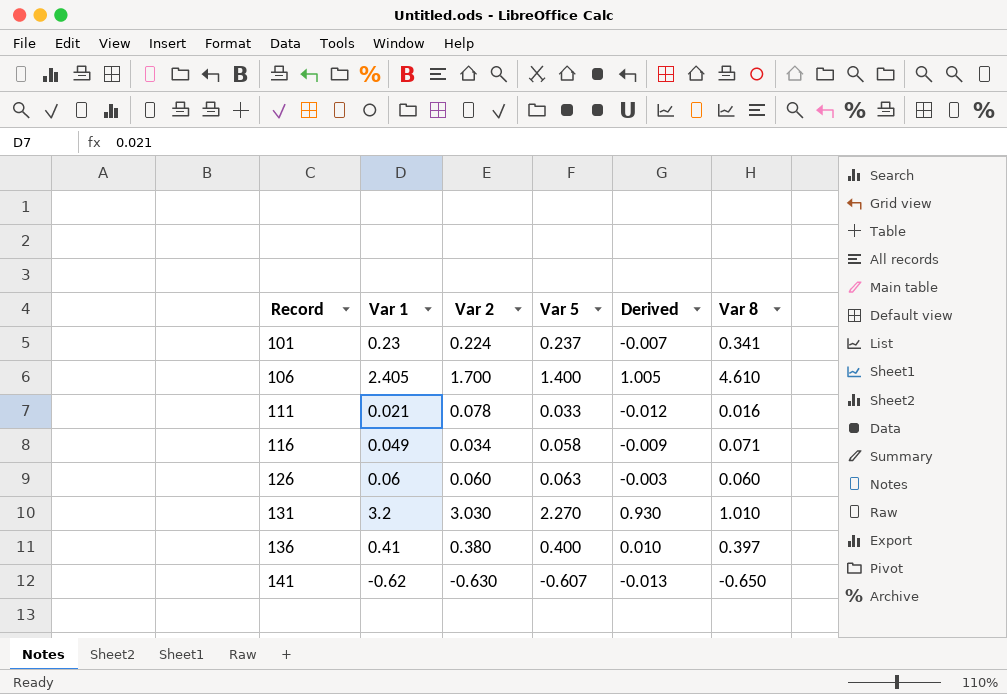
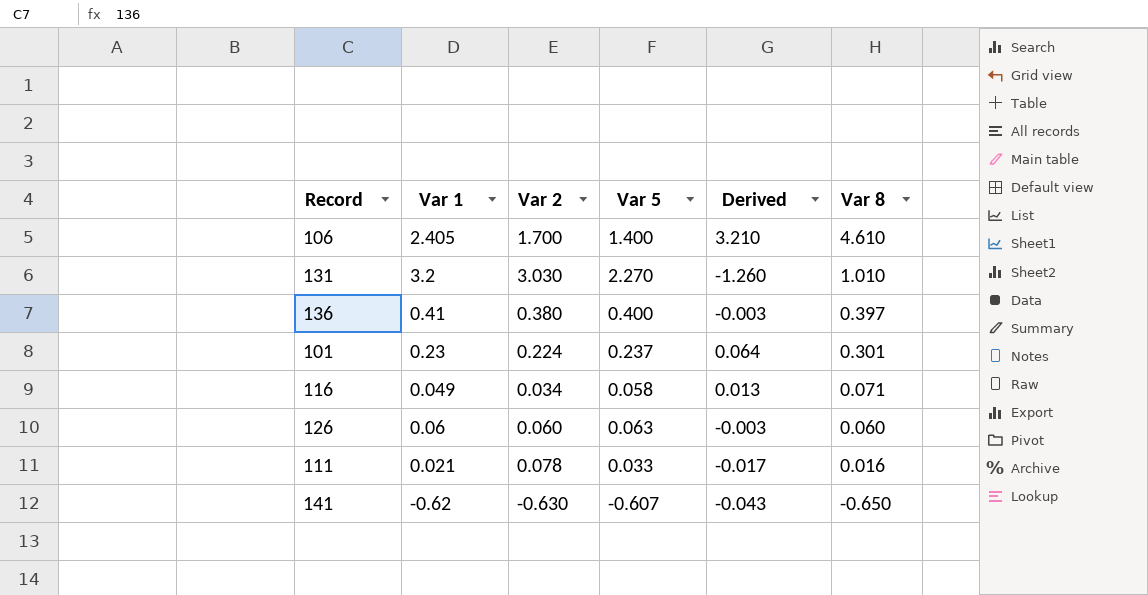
row order: Record ascending -> Var 8 descending
column Derived | formula: [Var 1] - [Var 5] -> [Var 8] - [Var 5]
101 | Var 8: 0.341 -> 0.301

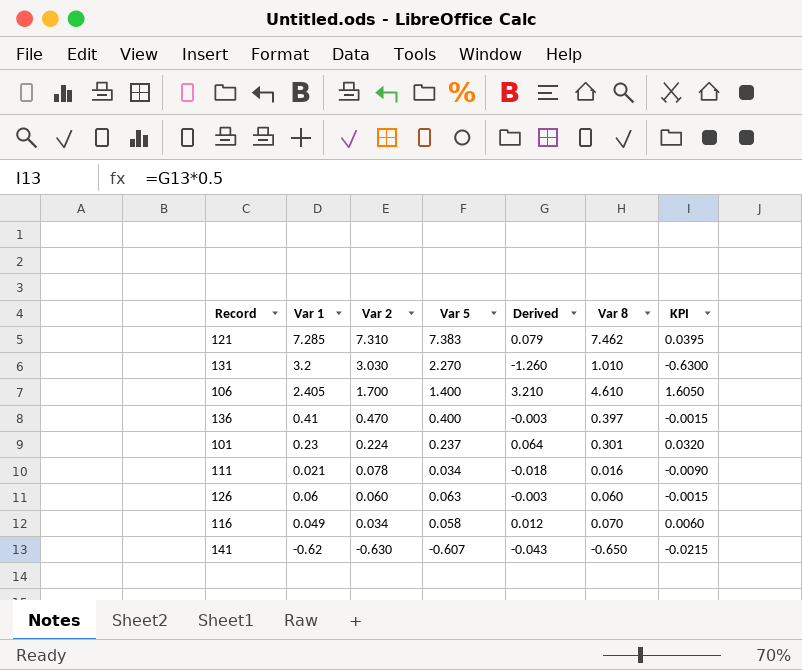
row order: Var 8 descending -> Var 2 descending
column KPI | formula: none -> [Derived] * 0.5
row 121: none -> 7.285 | 7.310 | 7.383 | 0.079 | 7.462 | 0.0395
136 | Var 2: 0.380 -> 0.470
111 | Var 5: 0.033 -> 0.034
111 | Derived: -0.017 -> -0.018
116 | Derived: 0.013 -> 0.012
116 | Var 8: 0.071 -> 0.070

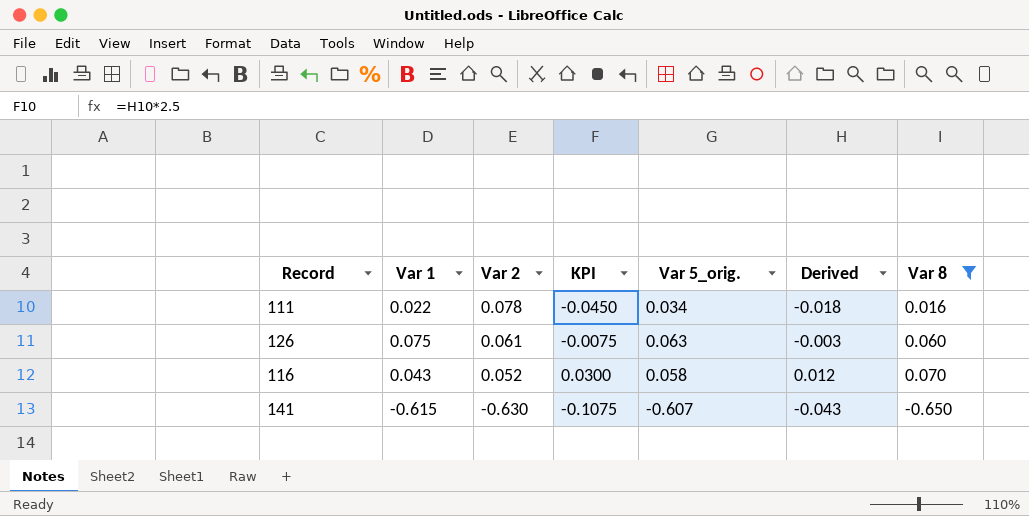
filter: none -> Var 8 <= 0.070
column KPI | formula: [Derived] * 0.5 -> [Derived] * 2.5
column KPI | position: 7 -> 4
column name: Var 5 -> Var 5_orig.
111 | Var 1: 0.021 -> 0.022
126 | Var 1: 0.06 -> 0.075
126 | Var 2: 0.060 -> 0.061
116 | Var 1: 0.049 -> 0.043
116 | Var 2: 0.034 -> 0.052
141 | Var 1: -0.62 -> -0.615

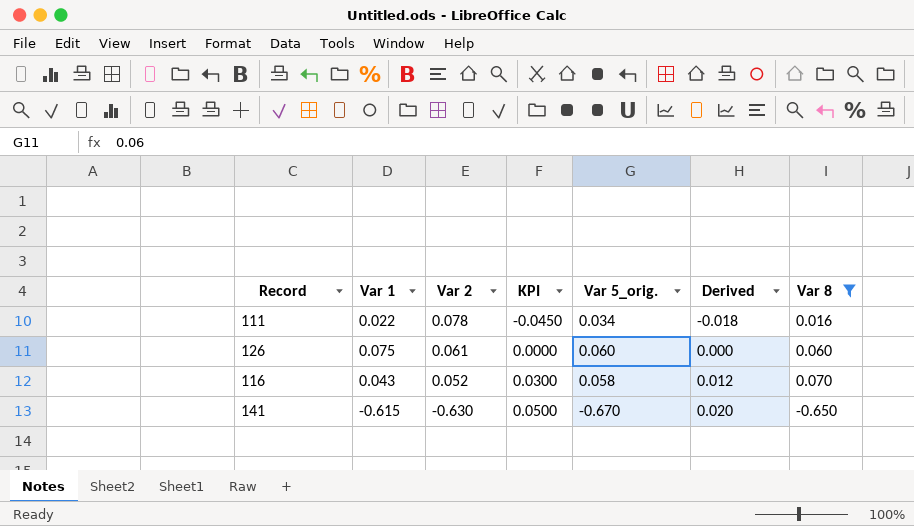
126 | KPI: -0.0075 -> 0.0000
126 | Var 5_orig.: 0.063 -> 0.060
126 | Derived: -0.003 -> 0.000
141 | KPI: -0.1075 -> 0.0500
141 | Var 5_orig.: -0.607 -> -0.670
141 | Derived: -0.043 -> 0.020

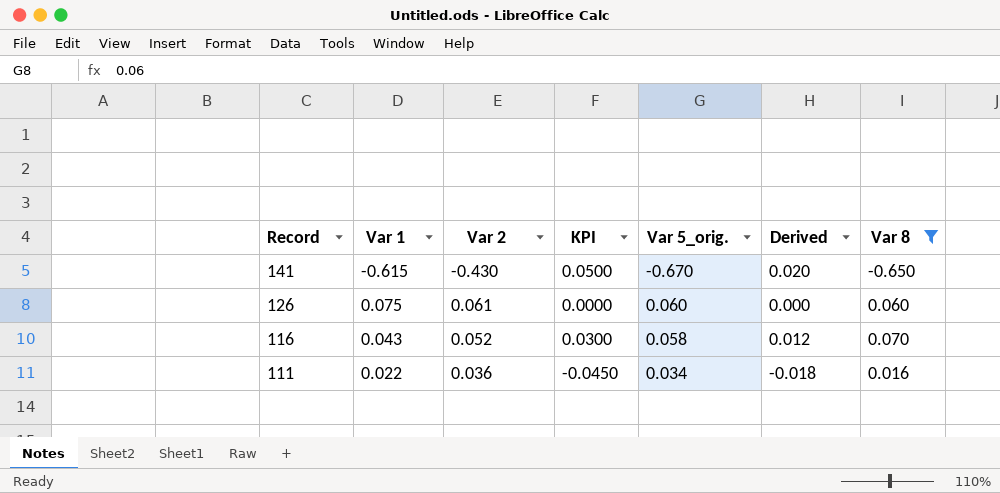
row order: Var 2 descending -> Record descending
141 | Var 2: -0.630 -> -0.430
111 | Var 2: 0.078 -> 0.036

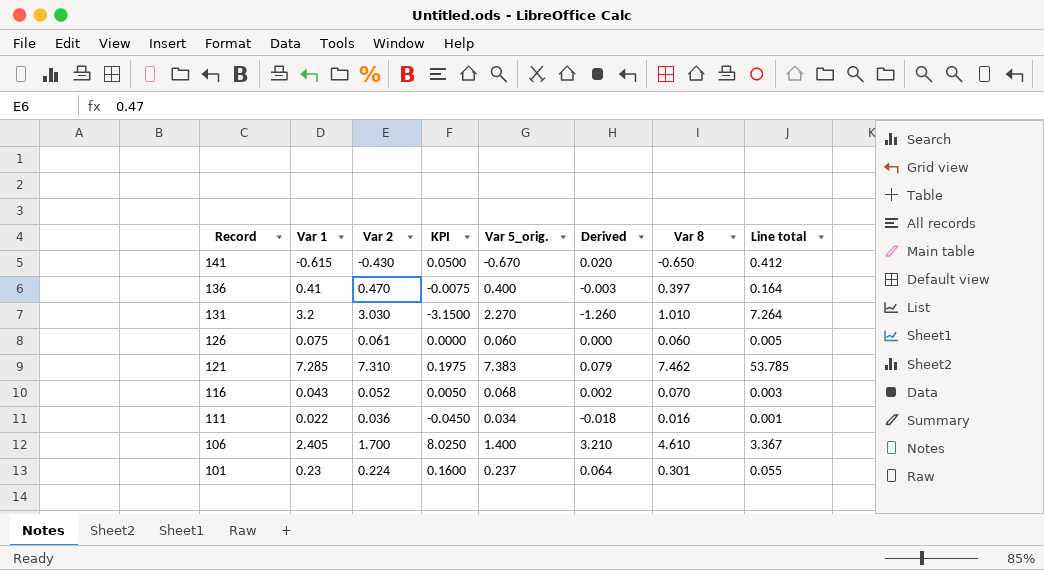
filter: Var 8 <= 0.070 -> none
column Line total | formula: none -> [Var 1] * [Var 5_orig.]
116 | KPI: 0.0300 -> 0.0050
116 | Var 5_orig.: 0.058 -> 0.068
116 | Derived: 0.012 -> 0.002

